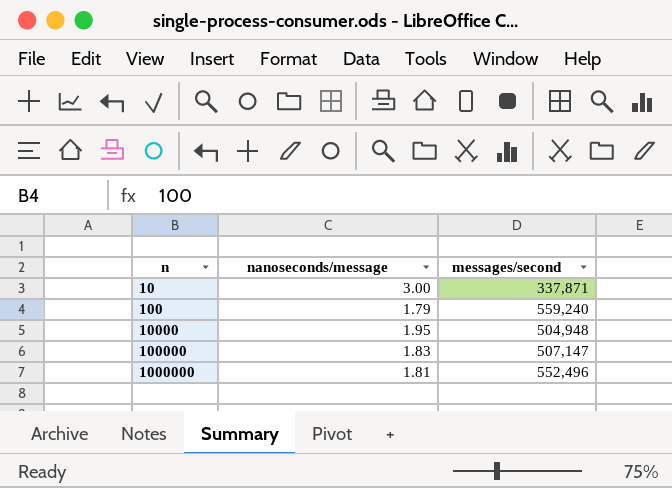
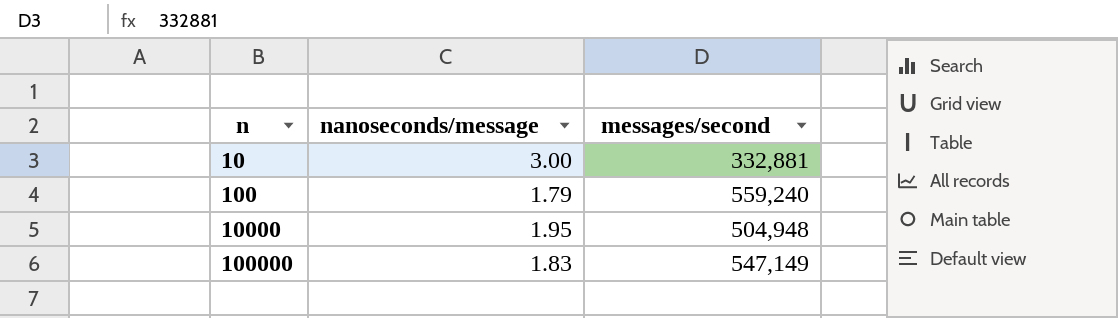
row 1000000: 1.81 | 552,496 -> none
10 | messages/second: 337,871 -> 332,881
100000 | messages/second: 507,147 -> 547,149

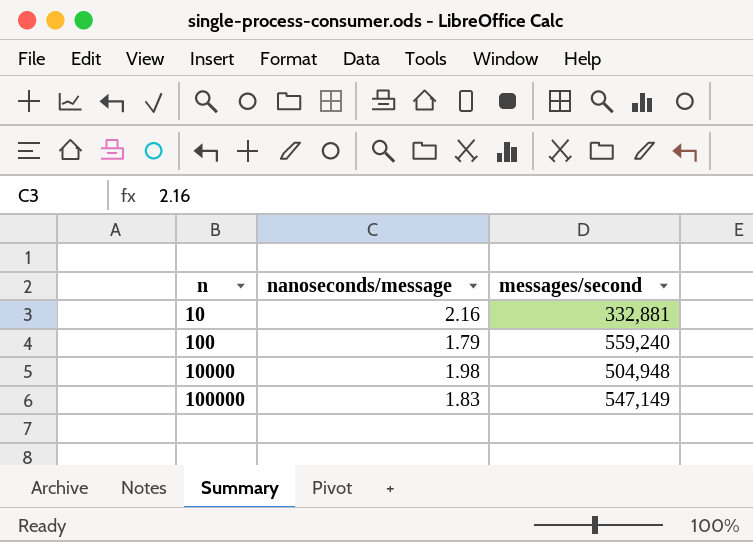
10 | nanoseconds/message: 3.00 -> 2.16
10000 | nanoseconds/message: 1.95 -> 1.98

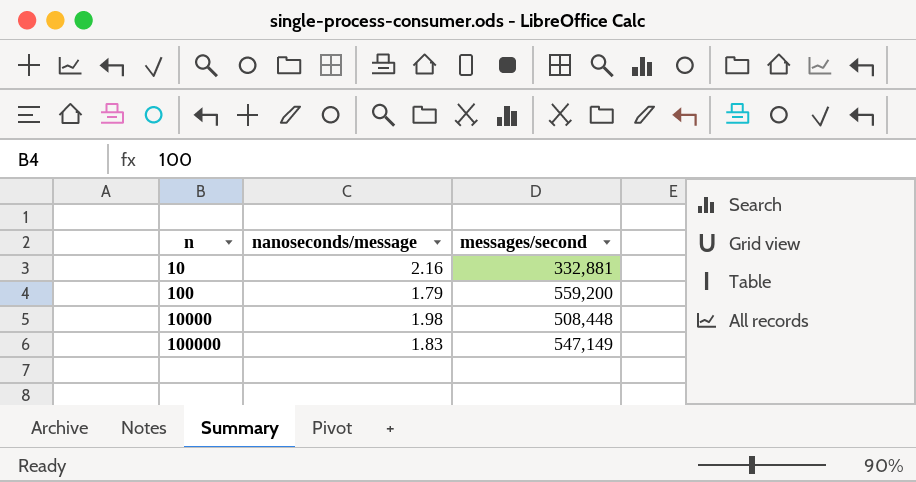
100 | messages/second: 559,240 -> 559,200
10000 | messages/second: 504,948 -> 508,448

